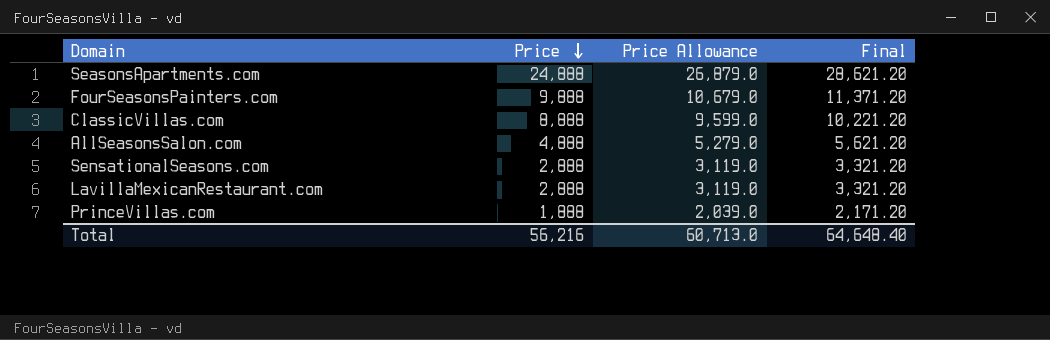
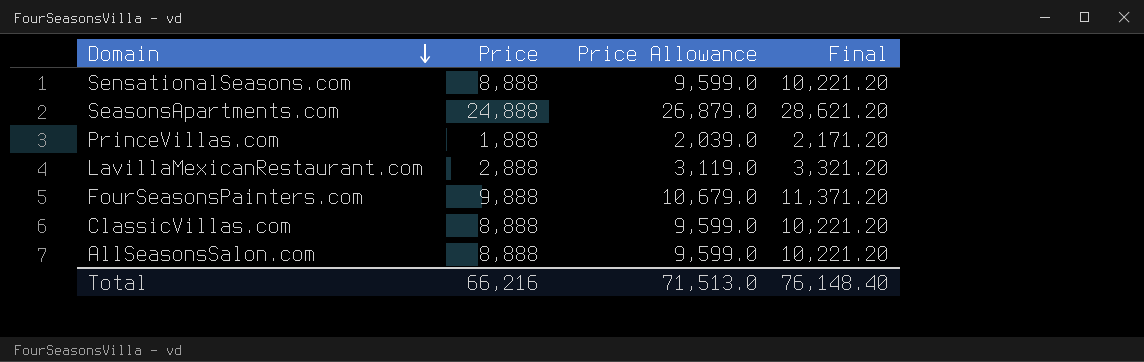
row order: Price descending -> Domain descending
SensationalSeasons.com | Price: 2,888 -> 8,888
SensationalSeasons.com | Price Allowance: 3,119.0 -> 9,599.0
SensationalSeasons.com | Final: 3,321.20 -> 10,221.20
AllSeasonsSalon.com | Price: 4,888 -> 8,888
AllSeasonsSalon.com | Price Allowance: 5,279.0 -> 9,599.0
AllSeasonsSalon.com | Final: 5,621.20 -> 10,221.20
Total | Price: 56,216 -> 66,216
Total | Price Allowance: 60,713.0 -> 71,513.0
Total | Final: 64,648.40 -> 76,148.40

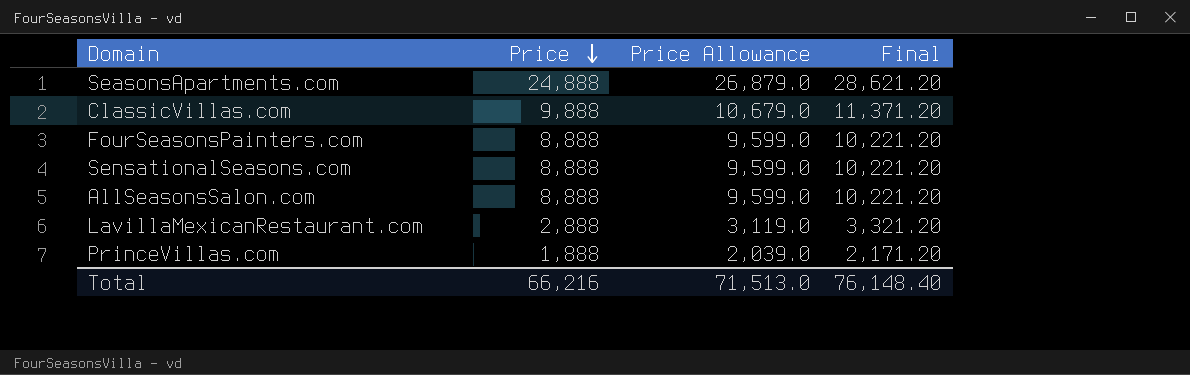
row order: Domain descending -> Price descending
ClassicVillas.com | Price: 8,888 -> 9,888
ClassicVillas.com | Price Allowance: 9,599.0 -> 10,679.0
ClassicVillas.com | Final: 10,221.20 -> 11,371.20
FourSeasonsPainters.com | Price: 9,888 -> 8,888
FourSeasonsPainters.com | Price Allowance: 10,679.0 -> 9,599.0
FourSeasonsPainters.com | Final: 11,371.20 -> 10,221.20

